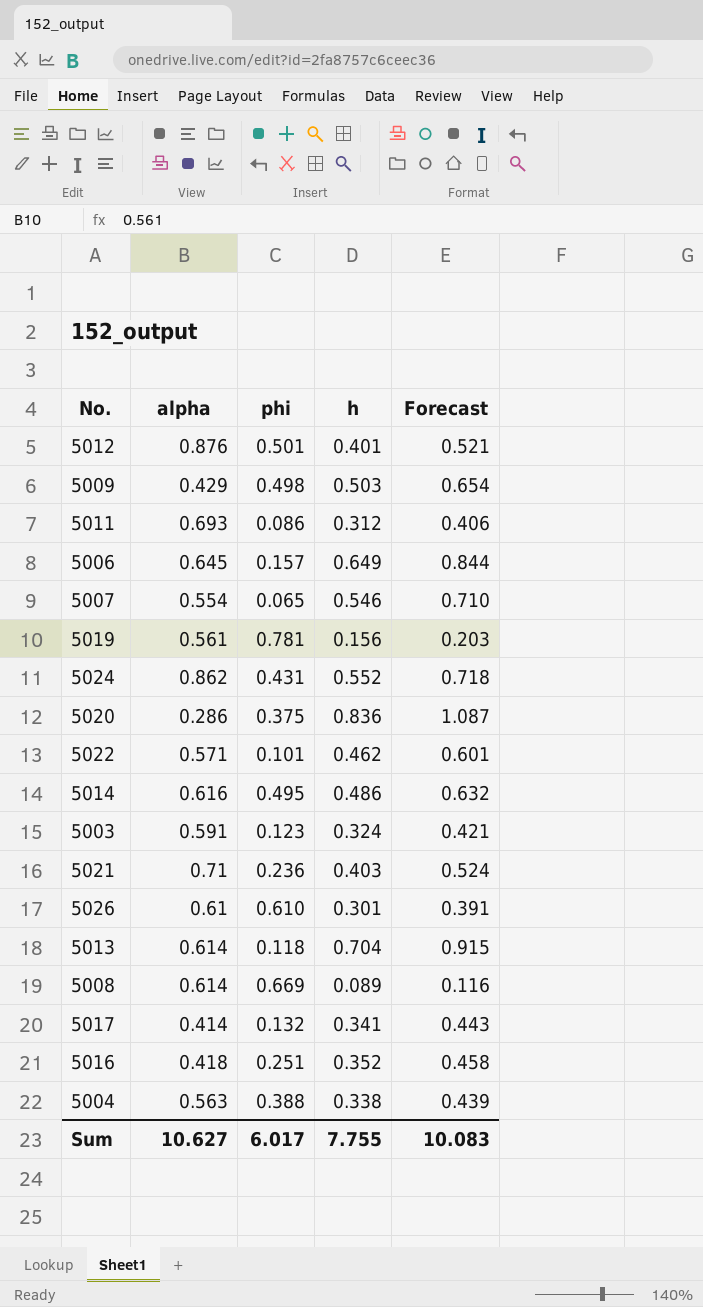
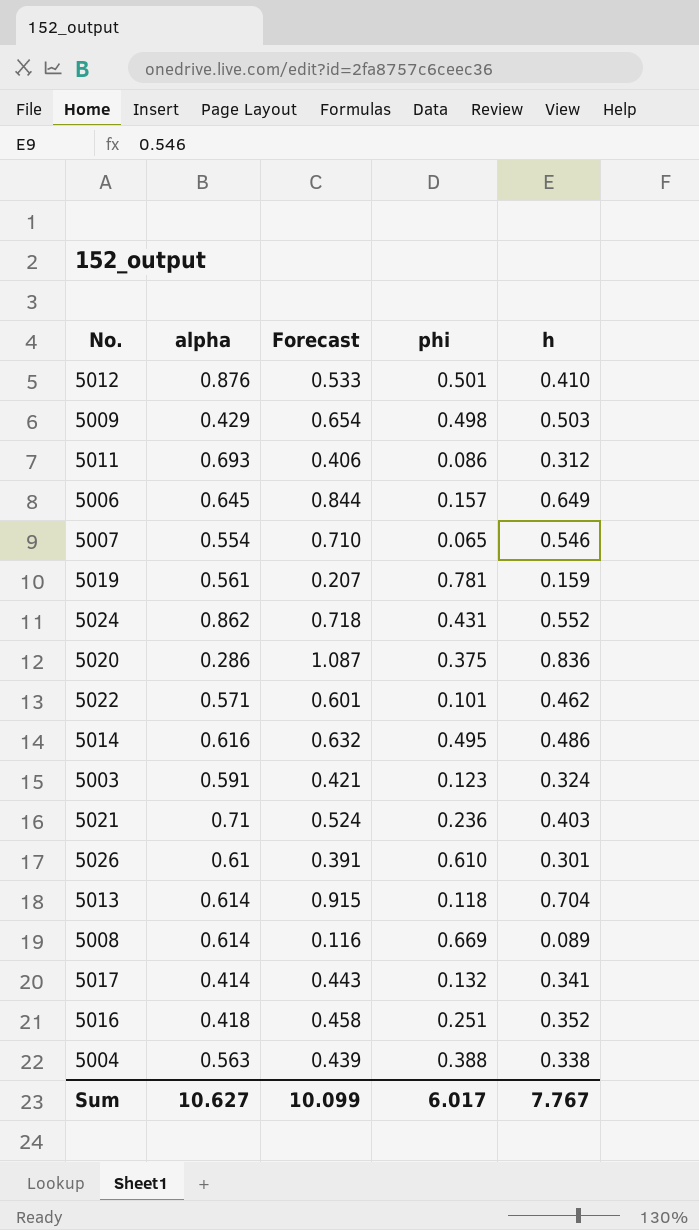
column Forecast | position: 5 -> 3
5012 | Forecast: 0.521 -> 0.533
5012 | h: 0.401 -> 0.410
5019 | Forecast: 0.203 -> 0.207
5019 | h: 0.156 -> 0.159
Sum | Forecast: 10.083 -> 10.099
Sum | h: 7.755 -> 7.767

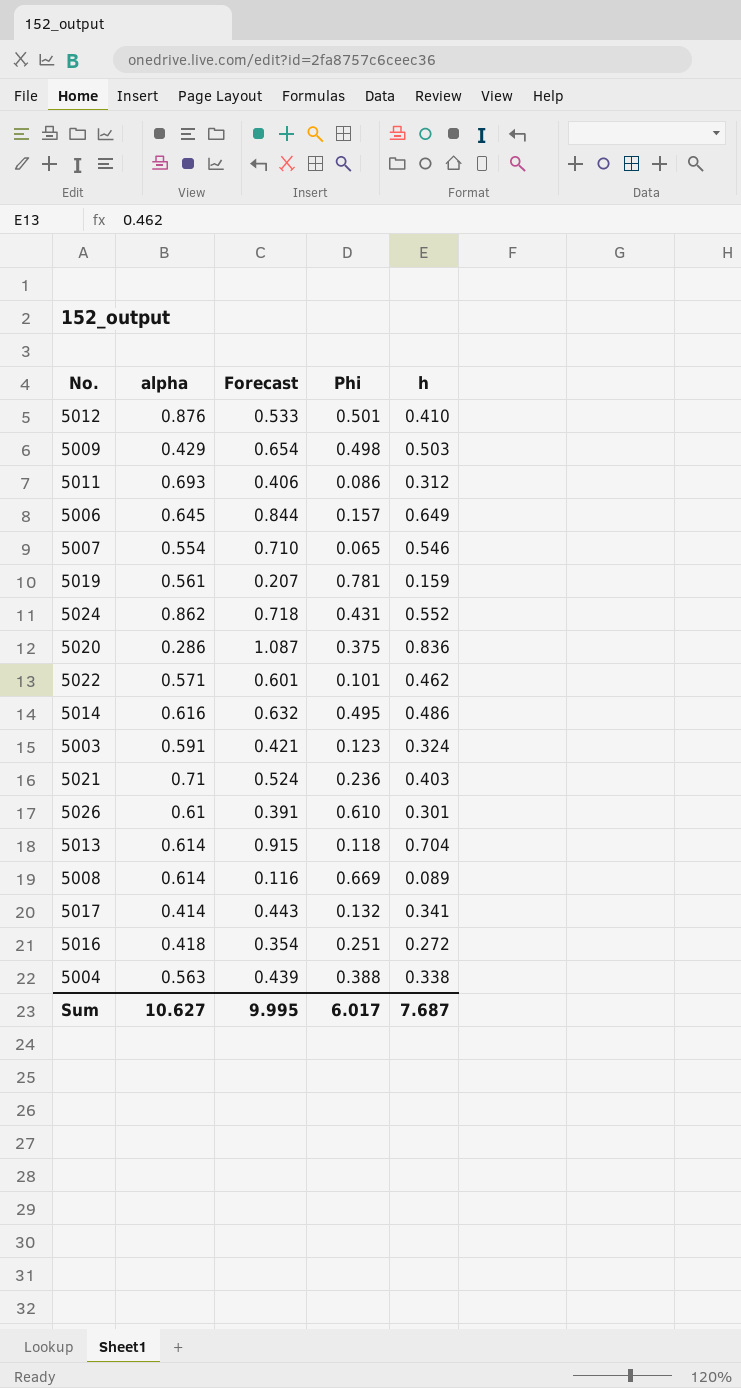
column name: phi -> Phi
5016 | Forecast: 0.458 -> 0.354
5016 | h: 0.352 -> 0.272
Sum | Forecast: 10.099 -> 9.995
Sum | h: 7.767 -> 7.687

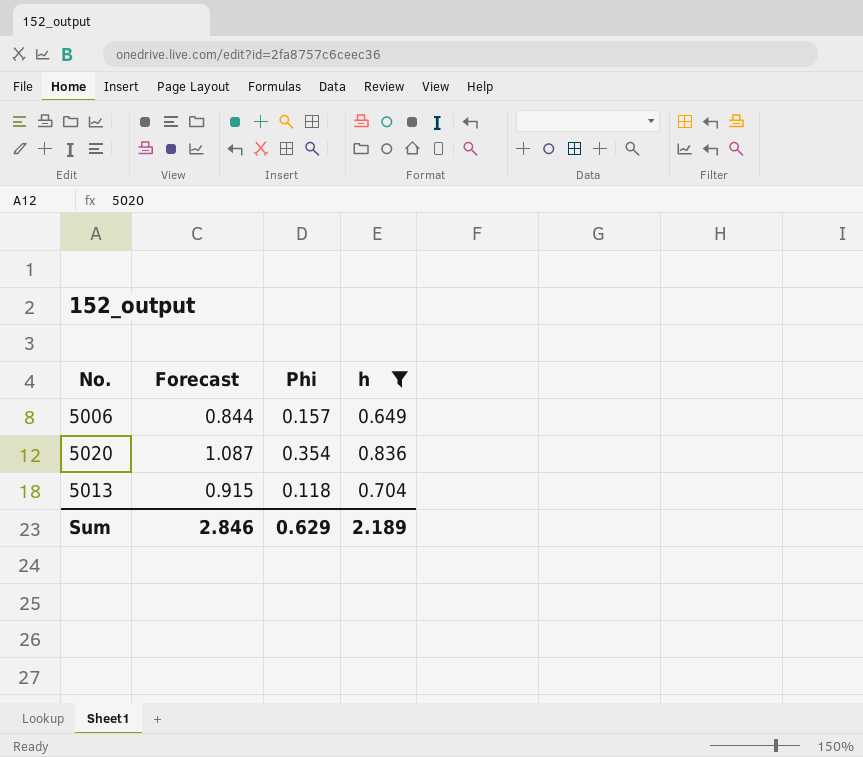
filter: none -> h >= 0.649
column alpha | position: 2 -> none
5020 | Phi: 0.375 -> 0.354
Sum | Forecast: 9.995 -> 2.846
Sum | Phi: 6.017 -> 0.629
Sum | h: 7.687 -> 2.189

